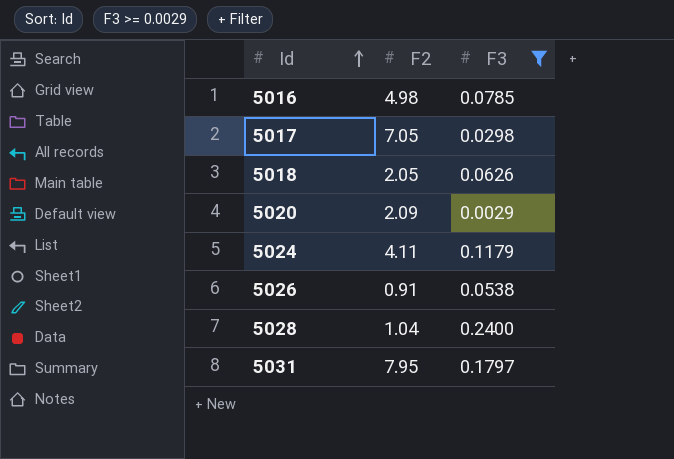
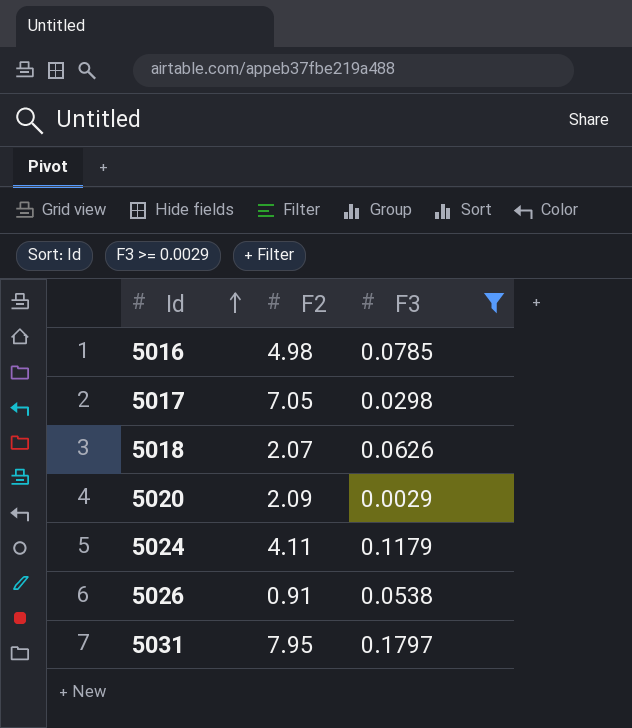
row 5028: 1.04 | 0.2400 -> none
5018 | F2: 2.05 -> 2.07

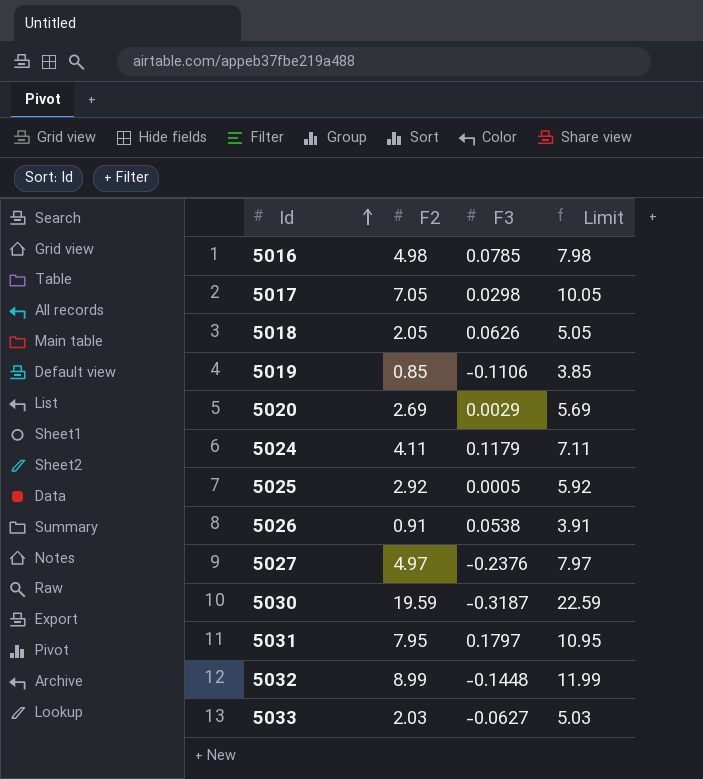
filter: F3 >= 0.0029 -> none
column Limit | formula: none -> [F2] + 3
5018 | F2: 2.07 -> 2.05
5020 | F2: 2.09 -> 2.69

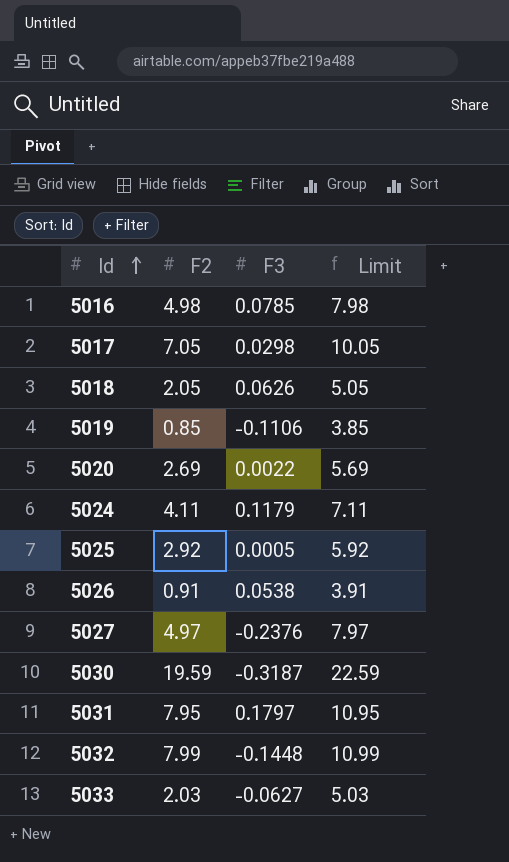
5020 | F3: 0.0029 -> 0.0022
5032 | F2: 8.99 -> 7.99
5032 | Limit: 11.99 -> 10.99

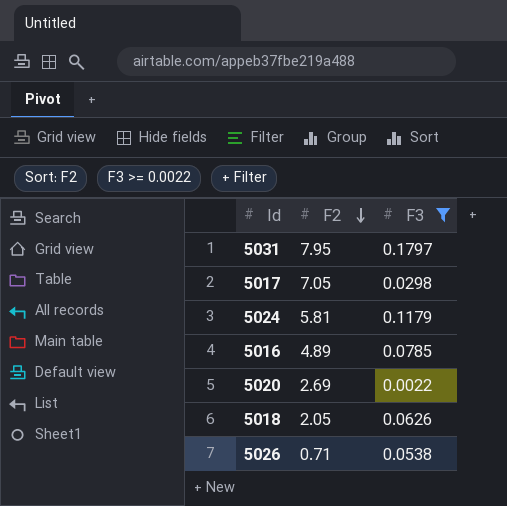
filter: none -> F3 >= 0.0022
row order: Id ascending -> F2 descending
column Limit | formula: [F2] + 3 -> none
5024 | F2: 4.11 -> 5.81
5016 | F2: 4.98 -> 4.89
5026 | F2: 0.91 -> 0.71

